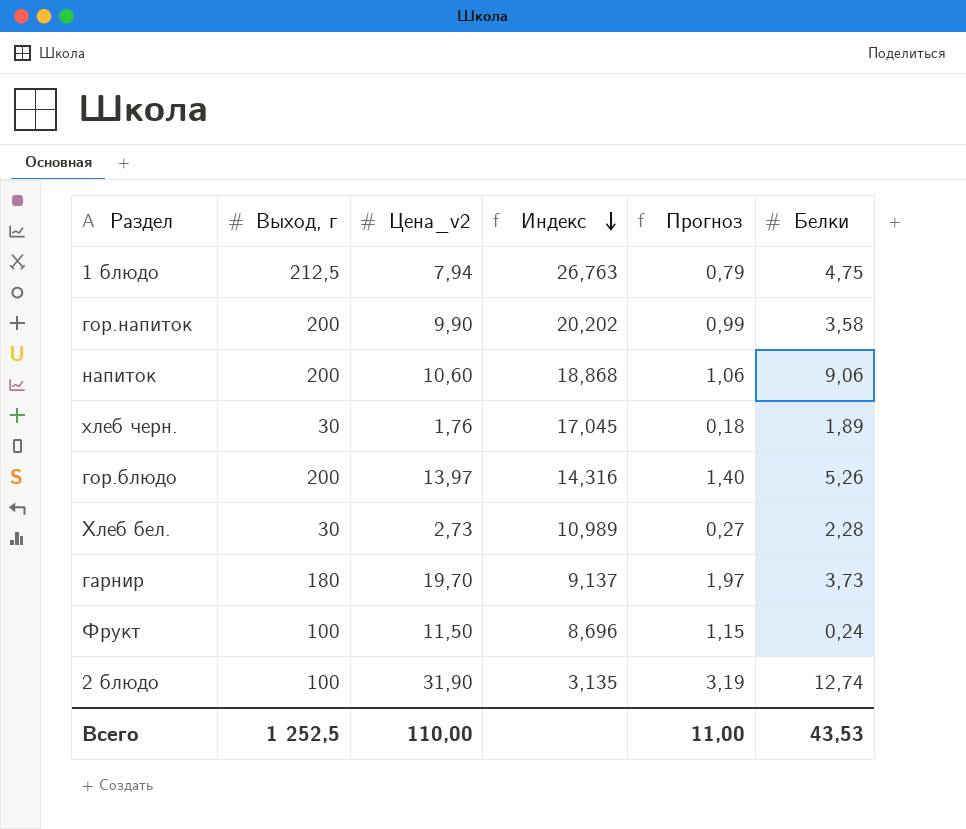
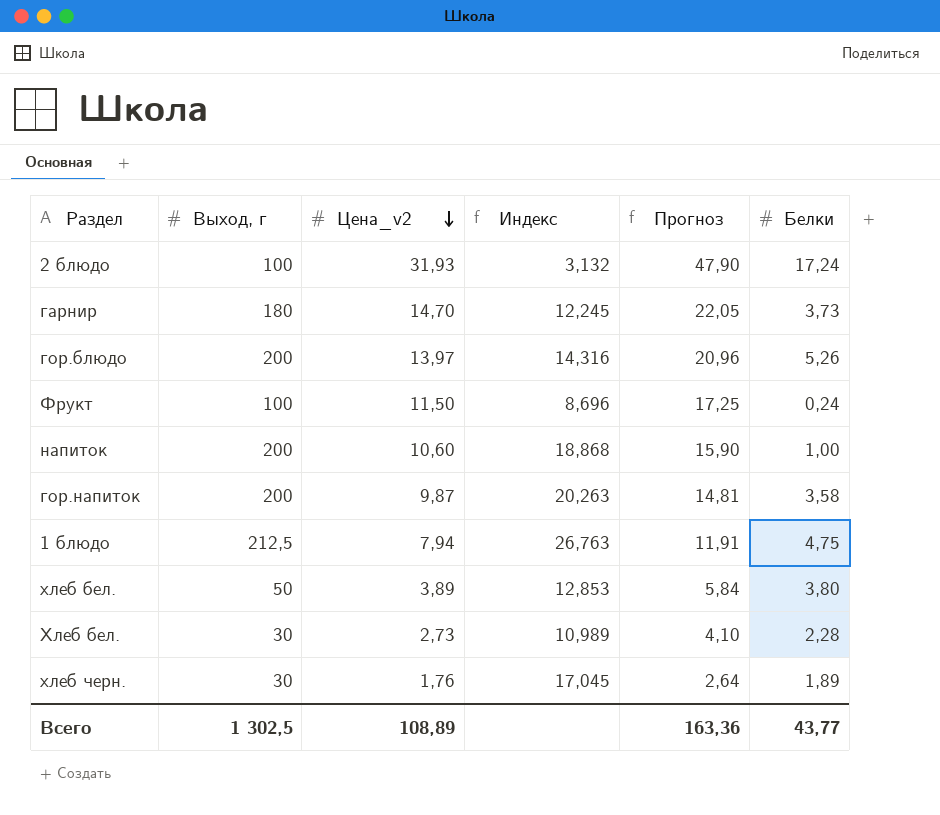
row order: Индекс descending -> Цена_v2 descending
column Прогноз | formula: [Цена_v2] * 0,1 -> [Цена_v2] * 1,5
2 блюдо | Цена_v2: 31,90 -> 31,93
2 блюдо | Индекс: 3,135 -> 3,132
2 блюдо | Белки: 12,74 -> 17,24
гарнир | Цена_v2: 19,70 -> 14,70
гарнир | Индекс: 9,137 -> 12,245
напиток | Белки: 9,06 -> 1,00
гор.напиток | Цена_v2: 9,90 -> 9,87
гор.напиток | Индекс: 20,202 -> 20,263
row хлеб бел.: none -> 50 | 3,89 | 12,853 | 5,84 | 3,80
Всего | Выход, г: 1 252,5 -> 1 302,5
Всего | Цена_v2: 110,00 -> 108,89
Всего | Прогноз: 11,00 -> 163,36
Всего | Белки: 43,53 -> 43,77

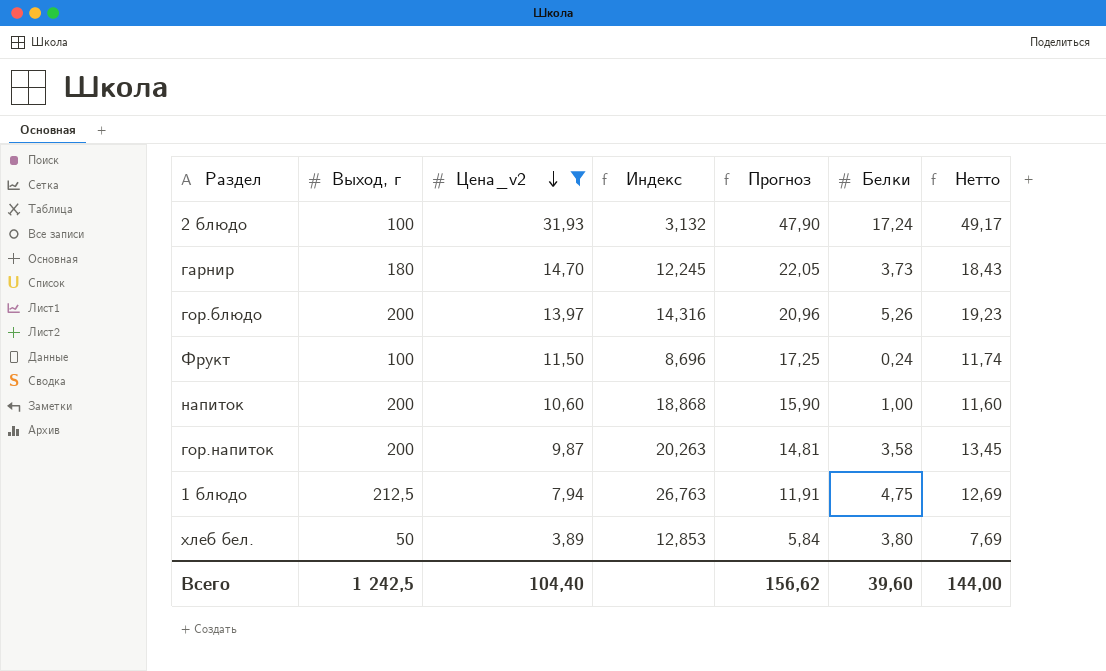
filter: none -> Цена_v2 >= 3,89
column Нетто | formula: none -> [Цена_v2] + [Белки]
Всего | Выход, г: 1 302,5 -> 1 242,5
Всего | Цена_v2: 108,89 -> 104,40
Всего | Прогноз: 163,36 -> 156,62
Всего | Белки: 43,77 -> 39,60

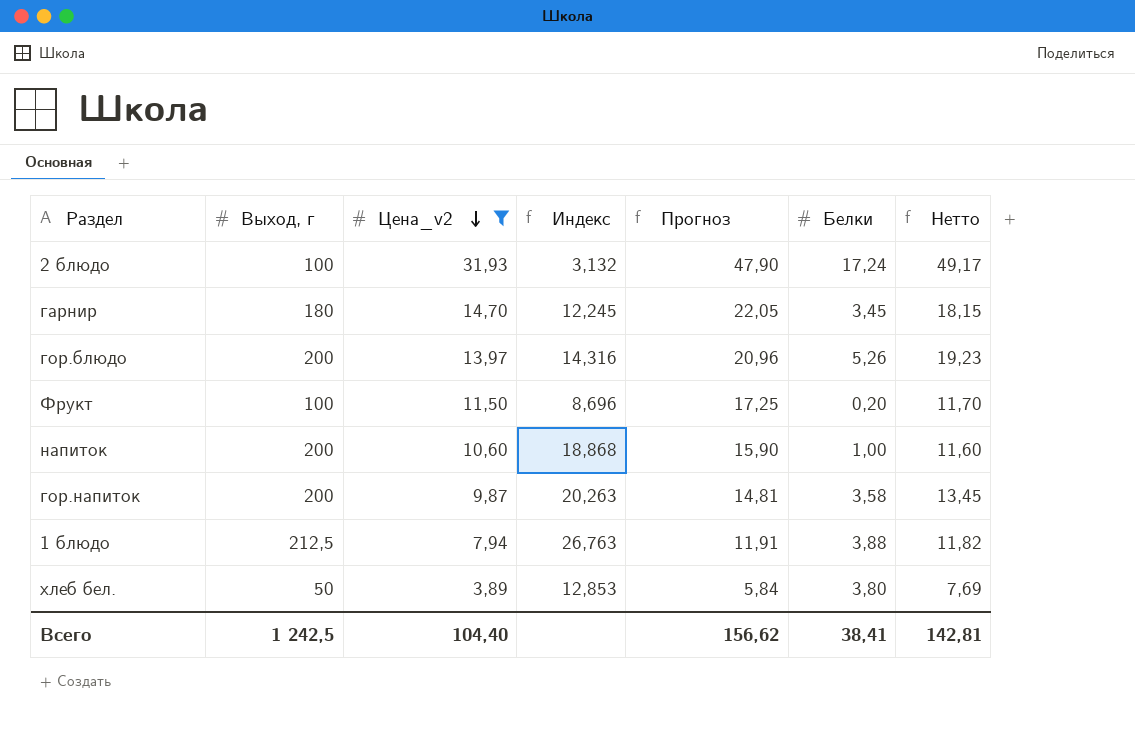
гарнир | Белки: 3,73 -> 3,45
гарнир | Нетто: 18,43 -> 18,15
Фрукт | Белки: 0,24 -> 0,20
Фрукт | Нетто: 11,74 -> 11,70
1 блюдо | Белки: 4,75 -> 3,88
1 блюдо | Нетто: 12,69 -> 11,82
Всего | Белки: 39,60 -> 38,41
Всего | Нетто: 144,00 -> 142,81

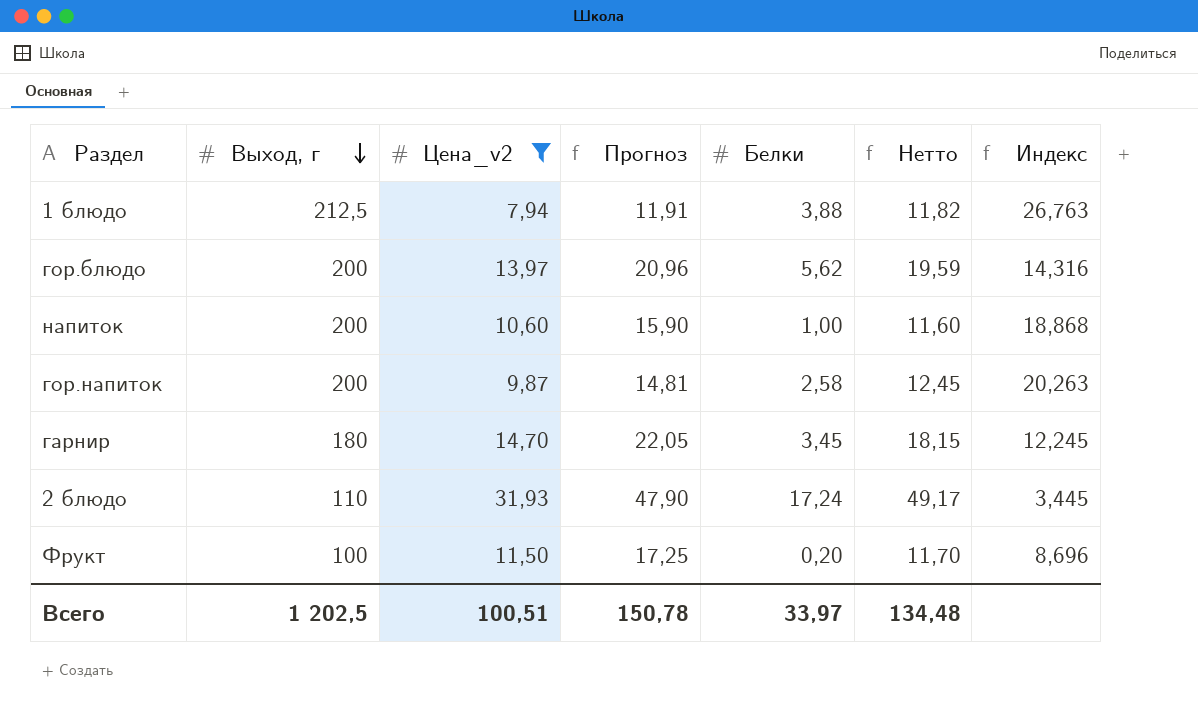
row order: Цена_v2 descending -> Выход, г descending
column Индекс | position: 4 -> 7
row хлеб бел.: 50 | 3,89 | 12,853 | 5,84 | 3,80 | 7,69 -> none
гор.блюдо | Белки: 5,26 -> 5,62
гор.блюдо | Нетто: 19,23 -> 19,59
гор.напиток | Белки: 3,58 -> 2,58
гор.напиток | Нетто: 13,45 -> 12,45
2 блюдо | Выход, г: 100 -> 110
2 блюдо | Индекс: 3,132 -> 3,445
Всего | Выход, г: 1 242,5 -> 1 202,5
Всего | Цена_v2: 104,40 -> 100,51
Всего | Прогноз: 156,62 -> 150,78
Всего | Белки: 38,41 -> 33,97
Всего | Нетто: 142,81 -> 134,48

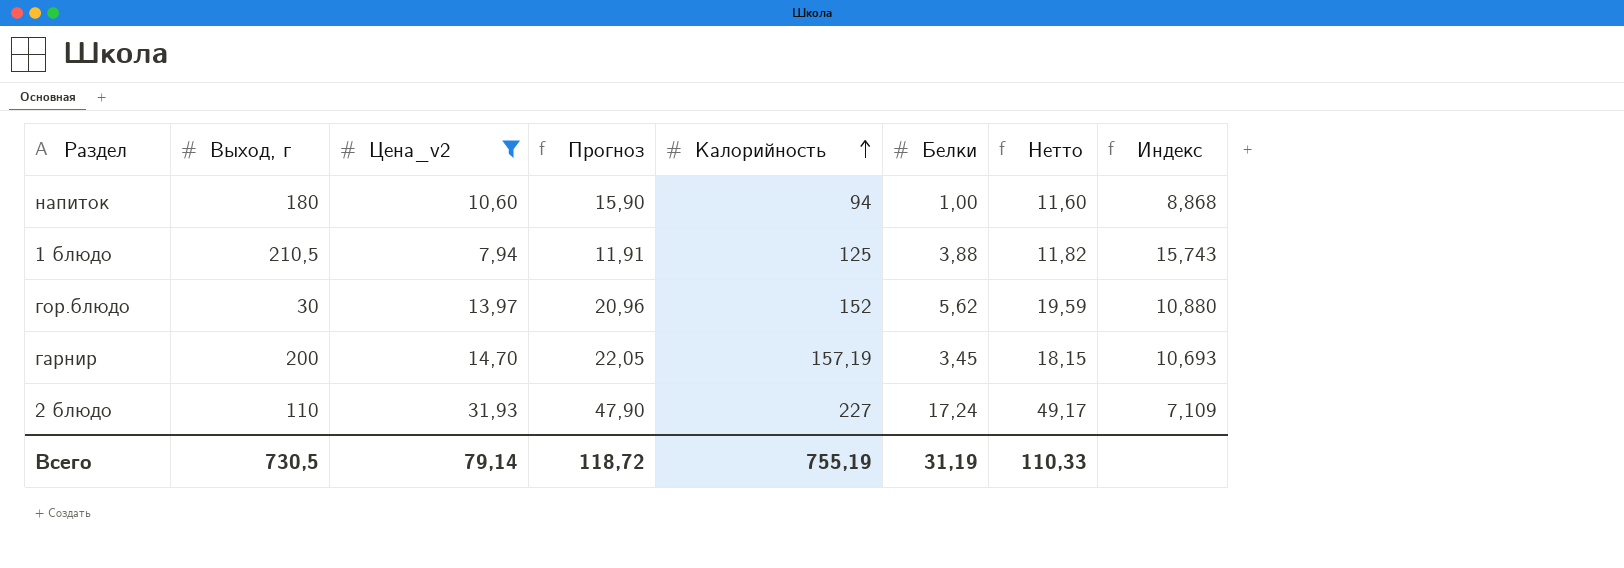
row order: Выход, г descending -> Калорийность ascending
column Калорийность | position: none -> 5
column Индекс | formula: [Выход, г] / [Цена_v2] -> [Калорийность] / [Цена_v2]
row гор.напиток: 200 | 9,87 | 14,81 | 2,58 | 12,45 | 20,263 -> none
row Фрукт: 100 | 11,50 | 17,25 | 0,20 | 11,70 | 8,696 -> none
напиток | Выход, г: 200 -> 180
1 блюдо | Выход, г: 212,5 -> 210,5
гор.блюдо | Выход, г: 200 -> 30
гарнир | Выход, г: 180 -> 200
Всего | Выход, г: 1 202,5 -> 730,5
Всего | Цена_v2: 100,51 -> 79,14
Всего | Прогноз: 150,78 -> 118,72
Всего | Белки: 33,97 -> 31,19
Всего | Нетто: 134,48 -> 110,33

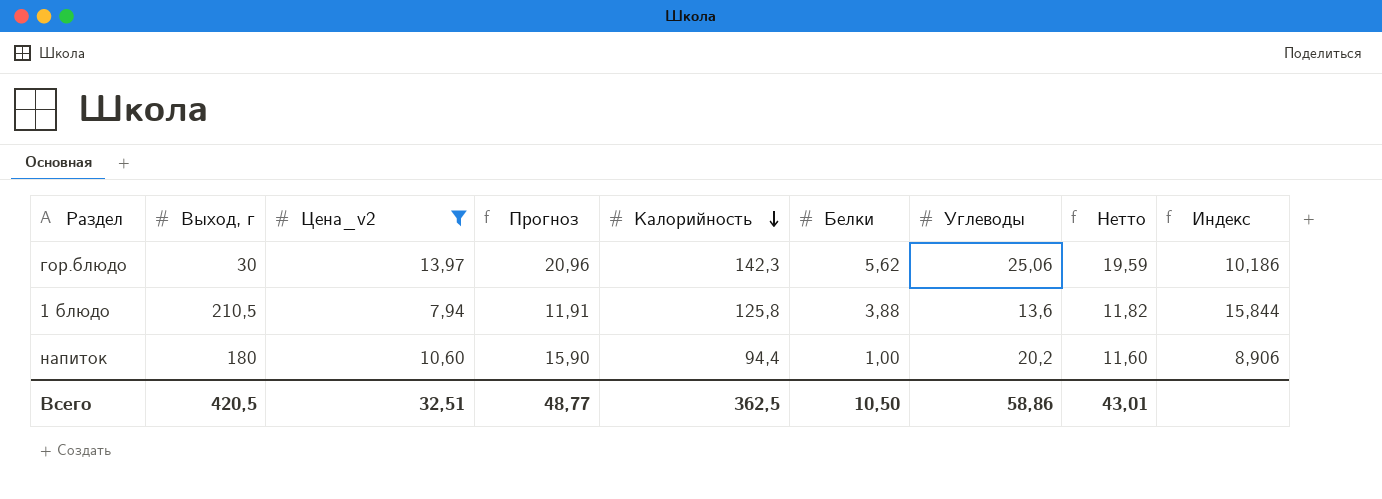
row order: Калорийность ascending -> Калорийность descending
column Углеводы | position: none -> 7
row гарнир: 200 | 14,70 | 22,05 | 157,19 | 3,45 | 18,15 | 10,693 -> none
row 2 блюдо: 110 | 31,93 | 47,90 | 227 | 17,24 | 49,17 | 7,109 -> none
гор.блюдо | Калорийность: 152 -> 142,3
гор.блюдо | Индекс: 10,880 -> 10,186
1 блюдо | Калорийность: 125 -> 125,8
1 блюдо | Индекс: 15,743 -> 15,844
напиток | Калорийность: 94 -> 94,4
напиток | Индекс: 8,868 -> 8,906
Всего | Выход, г: 730,5 -> 420,5
Всего | Цена_v2: 79,14 -> 32,51
Всего | Прогноз: 118,72 -> 48,77
Всего | Калорийность: 755,19 -> 362,5
Всего | Белки: 31,19 -> 10,50
Всего | Нетто: 110,33 -> 43,01

